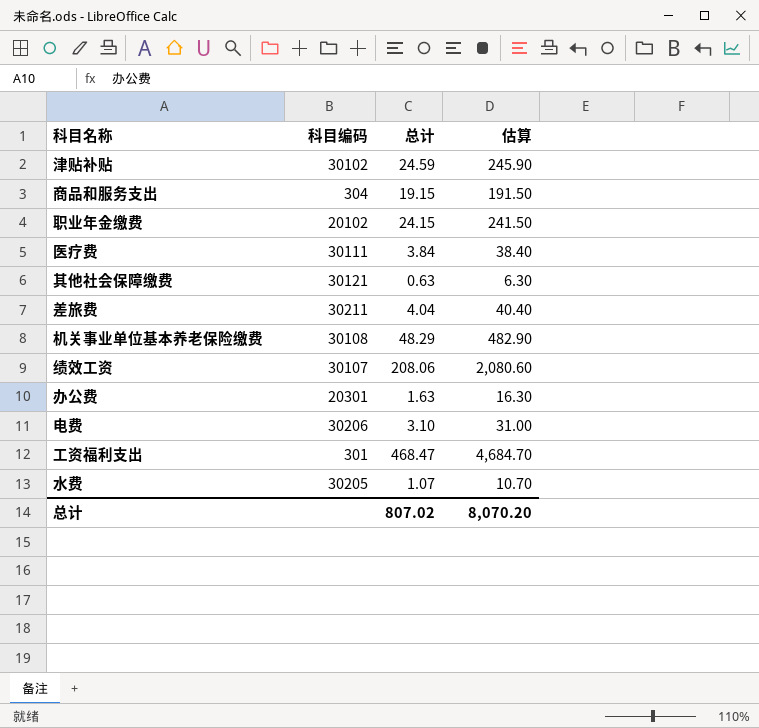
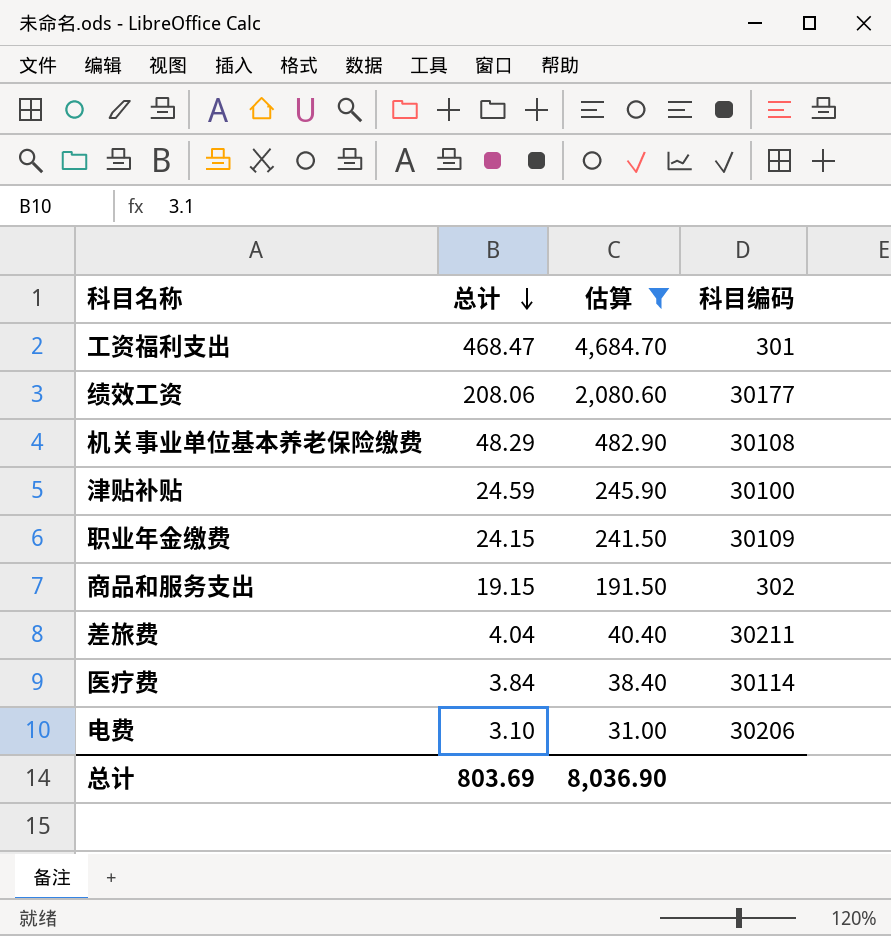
filter: none -> 估算 >= 31.00
row order: none -> 总计 descending
column 科目编码 | position: 2 -> 4
绩效工资 | 科目编码: 30107 -> 30177
津贴补贴 | 科目编码: 30102 -> 30100
职业年金缴费 | 科目编码: 20102 -> 30109
商品和服务支出 | 科目编码: 304 -> 302
医疗费 | 科目编码: 30111 -> 30114
总计 | 总计: 807.02 -> 803.69
总计 | 估算: 8,070.20 -> 8,036.90

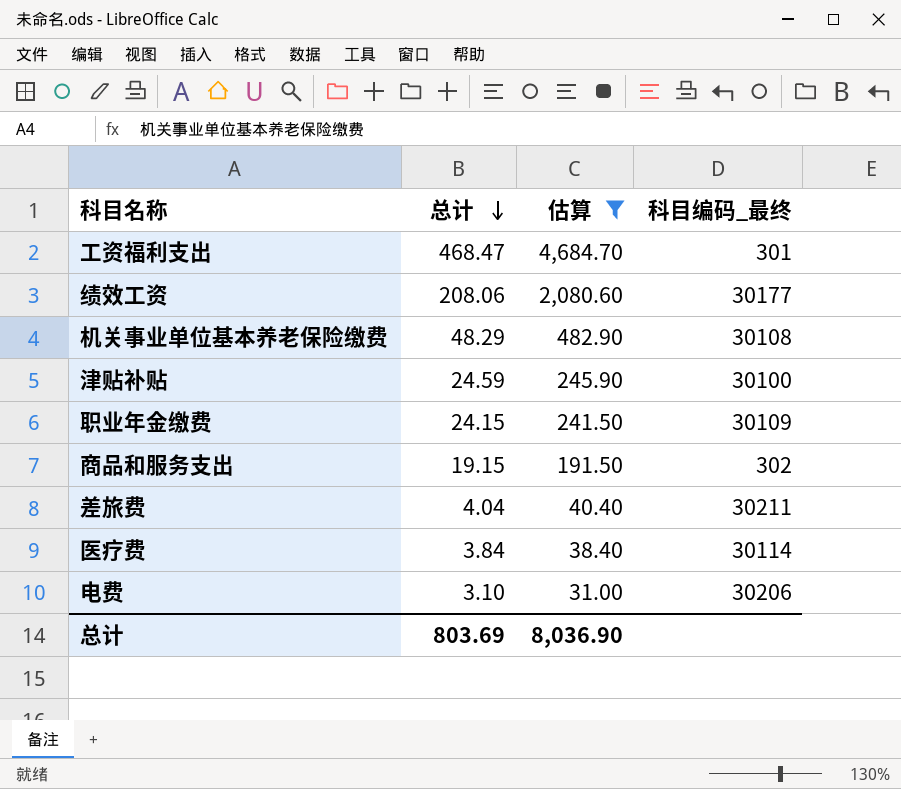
column name: 科目编码 -> 科目编码_最终

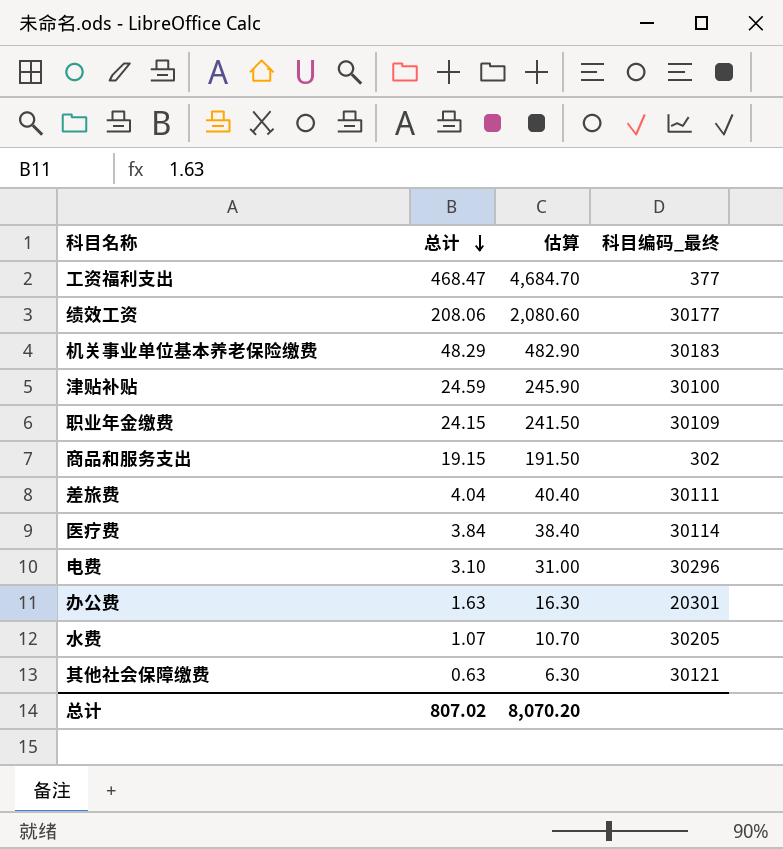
filter: 估算 >= 31.00 -> none
工资福利支出 | 科目编码_最终: 301 -> 377
机关事业单位基本养老保险缴费 | 科目编码_最终: 30108 -> 30183
差旅费 | 科目编码_最终: 30211 -> 30111
电费 | 科目编码_最终: 30206 -> 30296
总计 | 总计: 803.69 -> 807.02
总计 | 估算: 8,036.90 -> 8,070.20

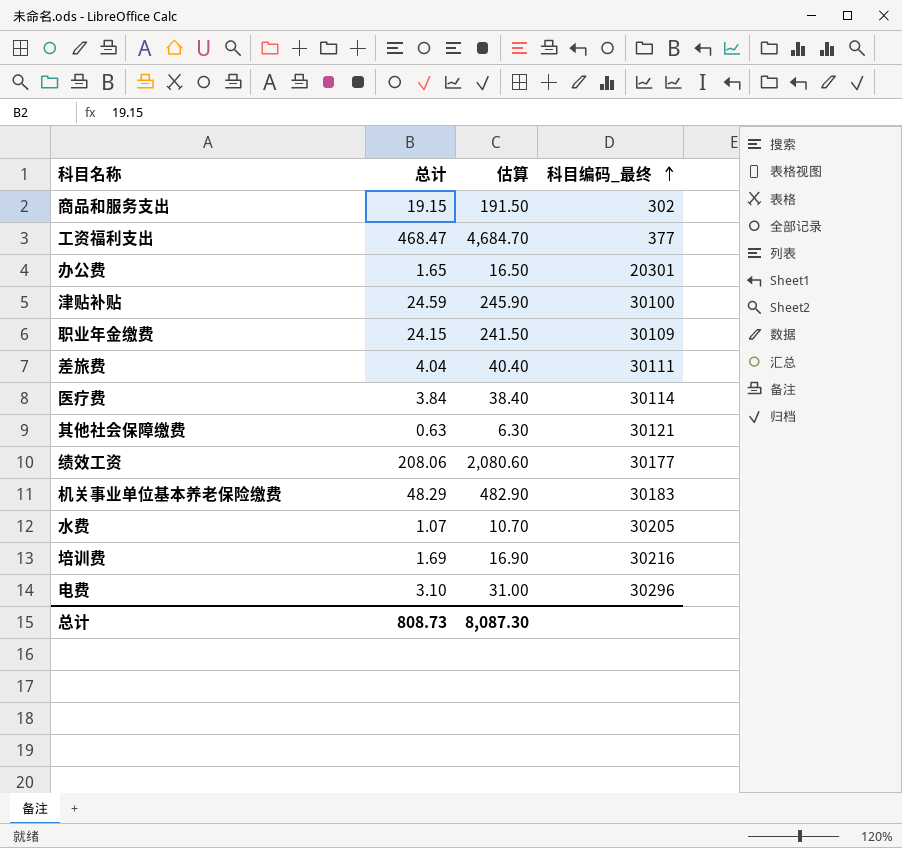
row order: 总计 descending -> 科目编码_最终 ascending
办公费 | 总计: 1.63 -> 1.65
办公费 | 估算: 16.30 -> 16.50
row 培训费: none -> 1.69 | 16.90 | 30216
总计 | 总计: 807.02 -> 808.73
总计 | 估算: 8,070.20 -> 8,087.30

